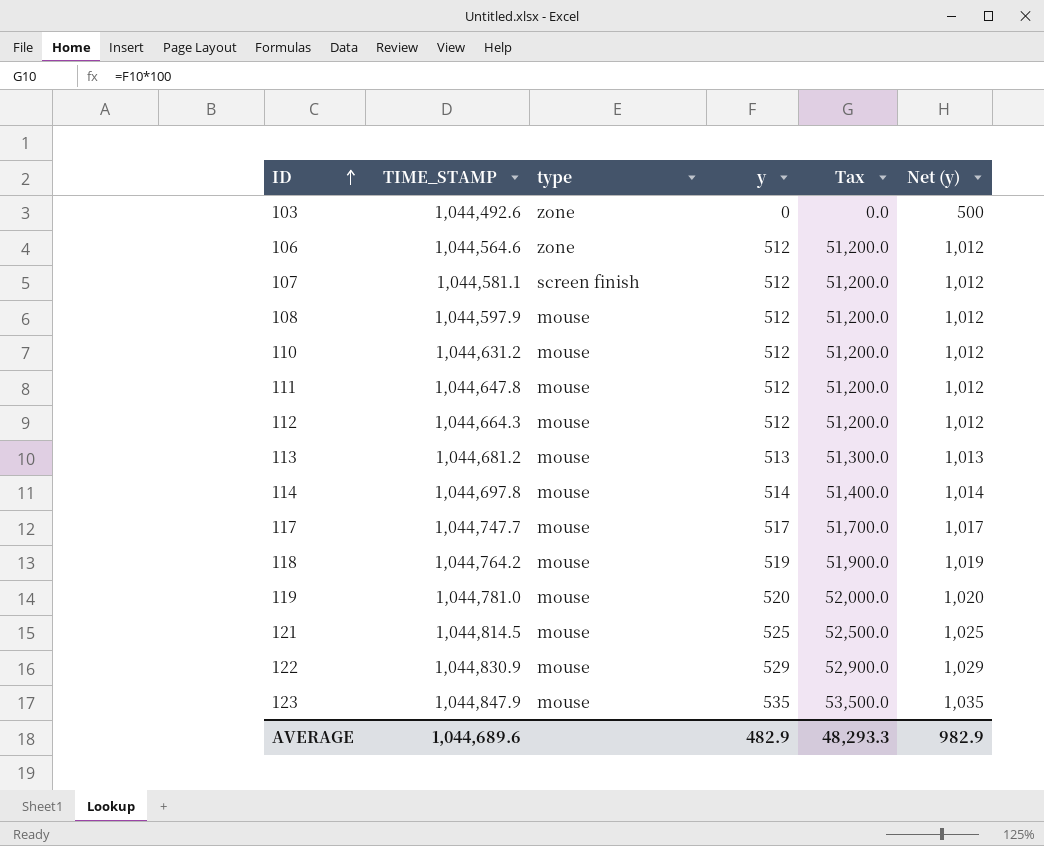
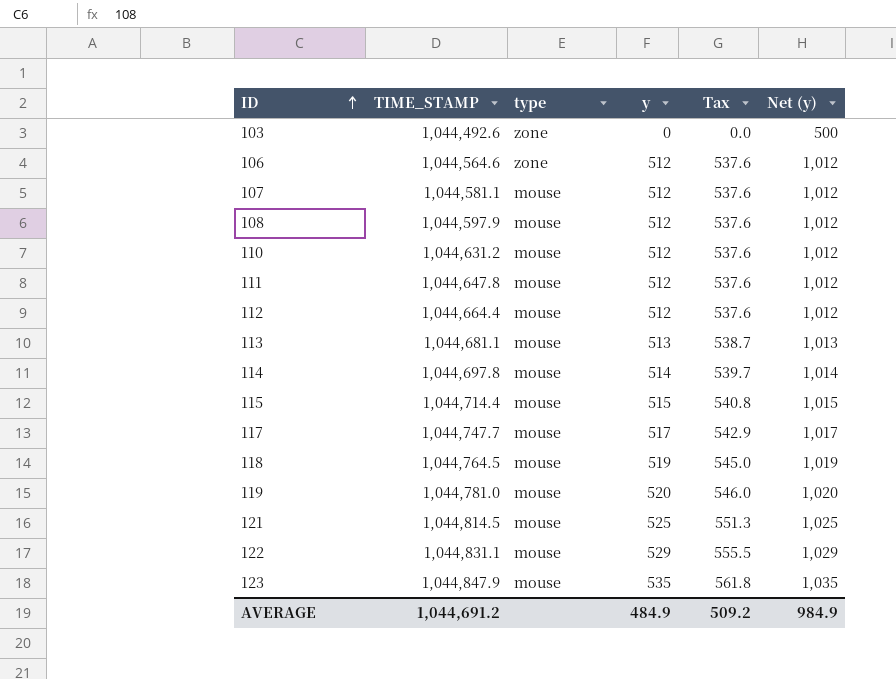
column Tax | formula: [y] * 100 -> [y] * 1.05
107 | type: screen finish -> mouse
112 | TIME_STAMP: 1,044,664.3 -> 1,044,664.4
113 | TIME_STAMP: 1,044,681.2 -> 1,044,681.1
row 115: none -> 1,044,714.4 | mouse | 515 | 540.8 | 1,015
118 | TIME_STAMP: 1,044,764.2 -> 1,044,764.5
122 | TIME_STAMP: 1,044,830.9 -> 1,044,831.1
AVERAGE | TIME_STAMP: 1,044,689.6 -> 1,044,691.2
AVERAGE | y: 482.9 -> 484.9
AVERAGE | Tax: 48,293.3 -> 509.2
AVERAGE | Net (y): 982.9 -> 984.9

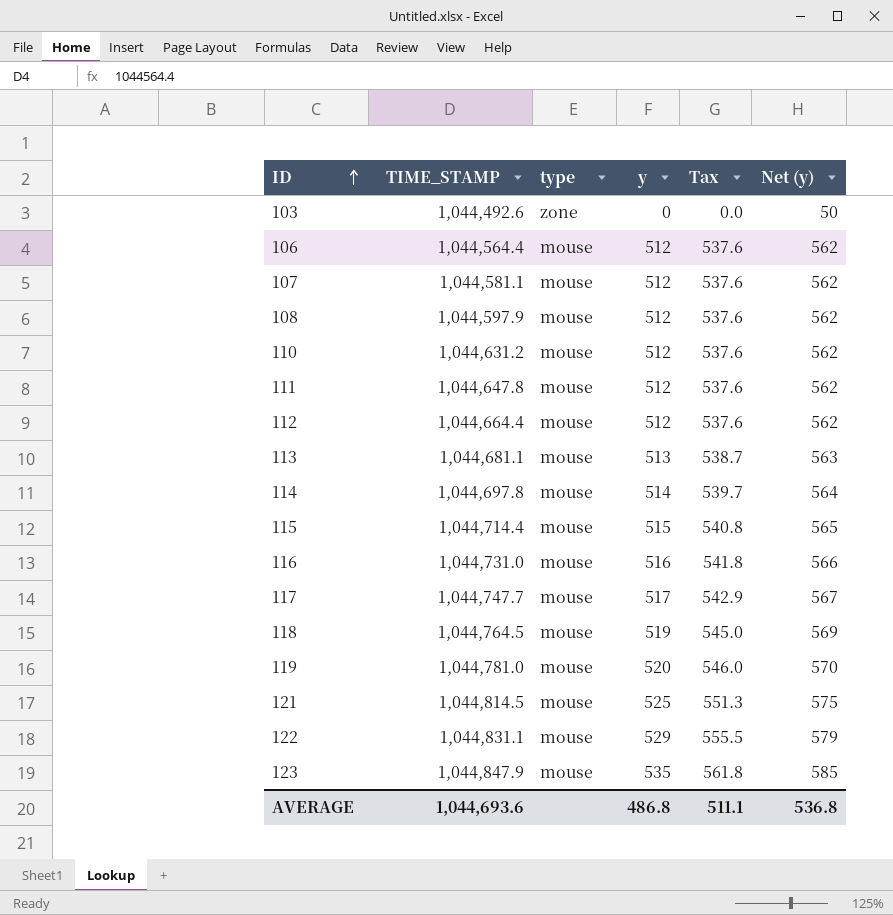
column Net (y) | formula: [y] + 500 -> [y] + 50
106 | TIME_STAMP: 1,044,564.6 -> 1,044,564.4
106 | type: zone -> mouse
row 116: none -> 1,044,731.0 | mouse | 516 | 541.8 | 566
AVERAGE | TIME_STAMP: 1,044,691.2 -> 1,044,693.6
AVERAGE | y: 484.9 -> 486.8
AVERAGE | Tax: 509.2 -> 511.1
AVERAGE | Net (y): 984.9 -> 536.8

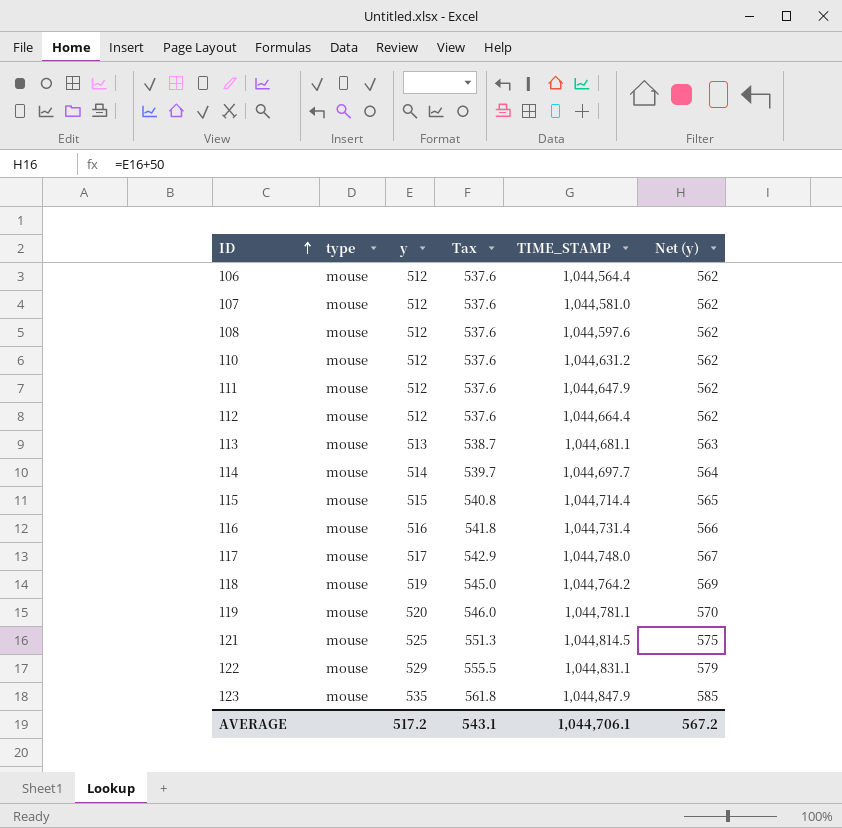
column TIME_STAMP | position: 2 -> 5
row 103: 1,044,492.6 | zone | 0 | 0.0 | 50 -> none
107 | TIME_STAMP: 1,044,581.1 -> 1,044,581.0
108 | TIME_STAMP: 1,044,597.9 -> 1,044,597.6
111 | TIME_STAMP: 1,044,647.8 -> 1,044,647.9
114 | TIME_STAMP: 1,044,697.8 -> 1,044,697.7
116 | TIME_STAMP: 1,044,731.0 -> 1,044,731.4
117 | TIME_STAMP: 1,044,747.7 -> 1,044,748.0
118 | TIME_STAMP: 1,044,764.5 -> 1,044,764.2
119 | TIME_STAMP: 1,044,781.0 -> 1,044,781.1
AVERAGE | y: 486.8 -> 517.2
AVERAGE | Tax: 511.1 -> 543.1
AVERAGE | TIME_STAMP: 1,044,693.6 -> 1,044,706.1
AVERAGE | Net (y): 536.8 -> 567.2

